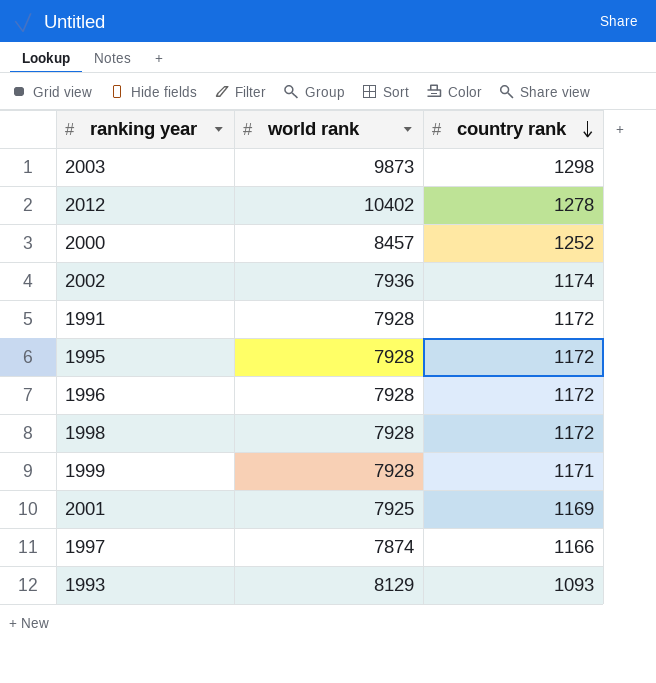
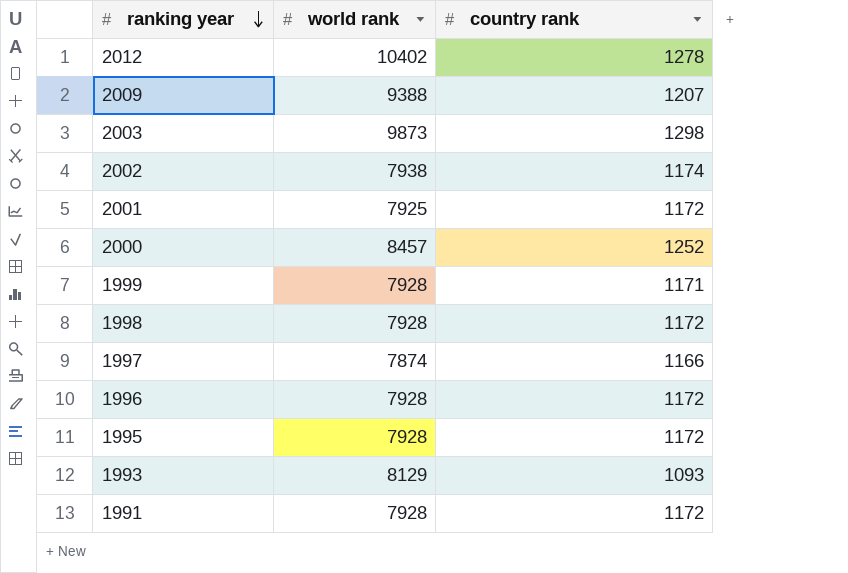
row order: country rank descending -> ranking year descending
row 2009: none -> 9388 | 1207
2002 | world rank: 7936 -> 7938
2001 | country rank: 1169 -> 1172

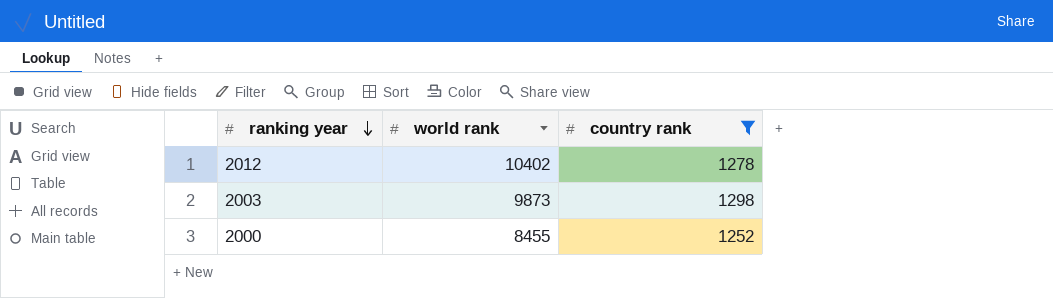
filter: none -> country rank >= 1252
2000 | world rank: 8457 -> 8455

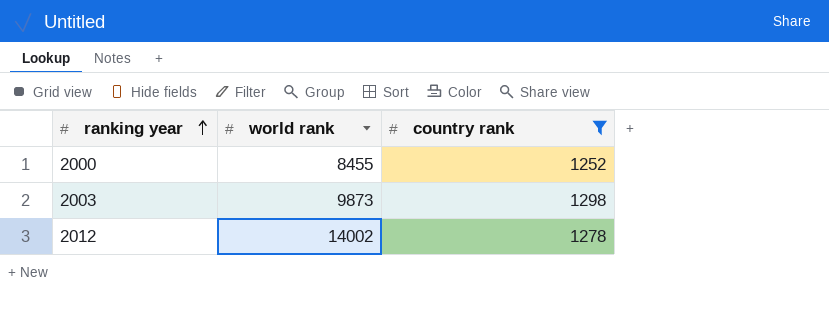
row order: ranking year descending -> ranking year ascending
2012 | world rank: 10402 -> 14002

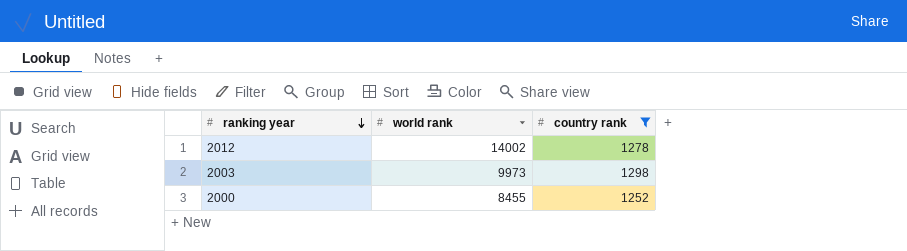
row order: ranking year ascending -> ranking year descending
2003 | world rank: 9873 -> 9973

